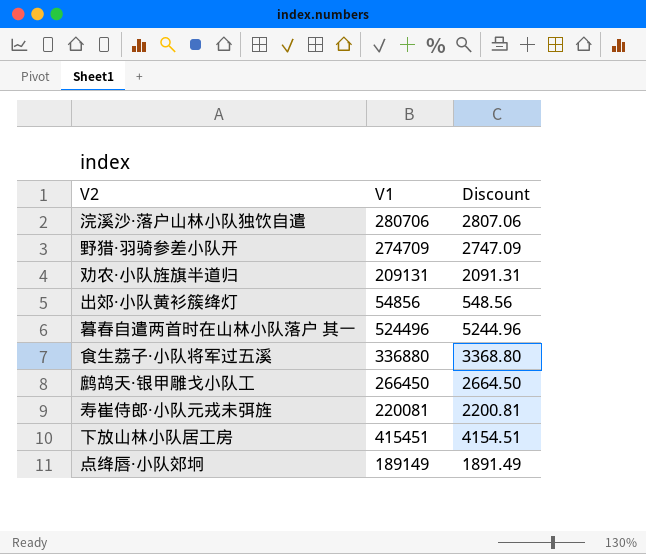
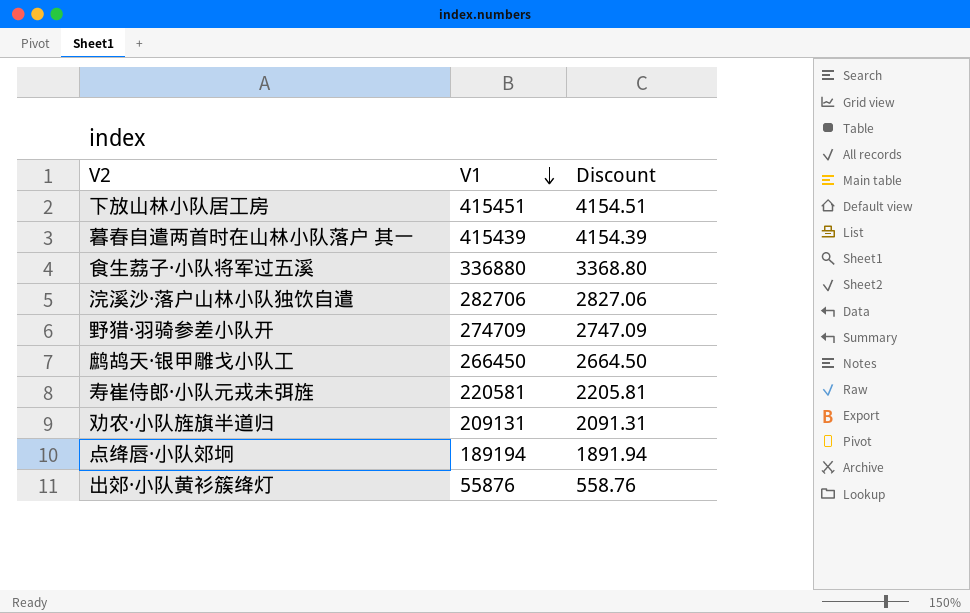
row order: none -> V1 descending
暮春自遣两首时在山林小队落户 其一 | V1: 524496 -> 415439
暮春自遣两首时在山林小队落户 其一 | Discount: 5244.96 -> 4154.39
浣溪沙·落户山林小队独饮自遣 | V1: 280706 -> 282706
浣溪沙·落户山林小队独饮自遣 | Discount: 2807.06 -> 2827.06
寿崔侍郎·小队元戎未弭旌 | V1: 220081 -> 220581
寿崔侍郎·小队元戎未弭旌 | Discount: 2200.81 -> 2205.81
点绛唇·小队郊坰 | V1: 189149 -> 189194
点绛唇·小队郊坰 | Discount: 1891.49 -> 1891.94
出郊·小队黄衫簇绛灯 | V1: 54856 -> 55876
出郊·小队黄衫簇绛灯 | Discount: 548.56 -> 558.76

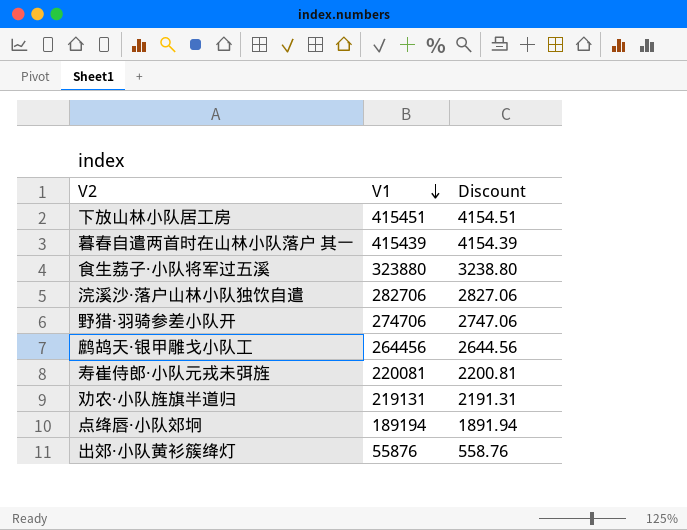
食生荔子·小队将军过五溪 | V1: 336880 -> 323880
食生荔子·小队将军过五溪 | Discount: 3368.80 -> 3238.80
野猎·羽骑参差小队开 | V1: 274709 -> 274706
野猎·羽骑参差小队开 | Discount: 2747.09 -> 2747.06
鹧鸪天·银甲雕戈小队工 | V1: 266450 -> 264456
鹧鸪天·银甲雕戈小队工 | Discount: 2664.50 -> 2644.56
寿崔侍郎·小队元戎未弭旌 | V1: 220581 -> 220081
寿崔侍郎·小队元戎未弭旌 | Discount: 2205.81 -> 2200.81
劝农·小队旌旗半道归 | V1: 209131 -> 219131
劝农·小队旌旗半道归 | Discount: 2091.31 -> 2191.31

